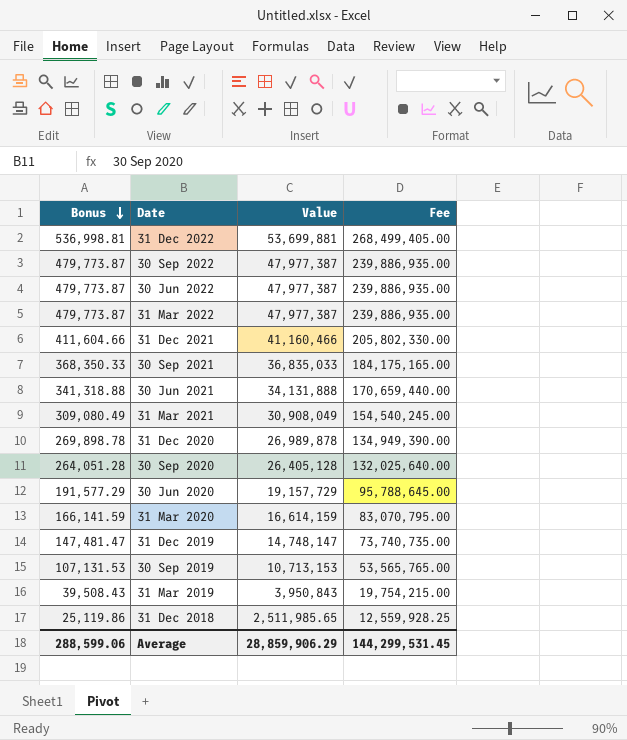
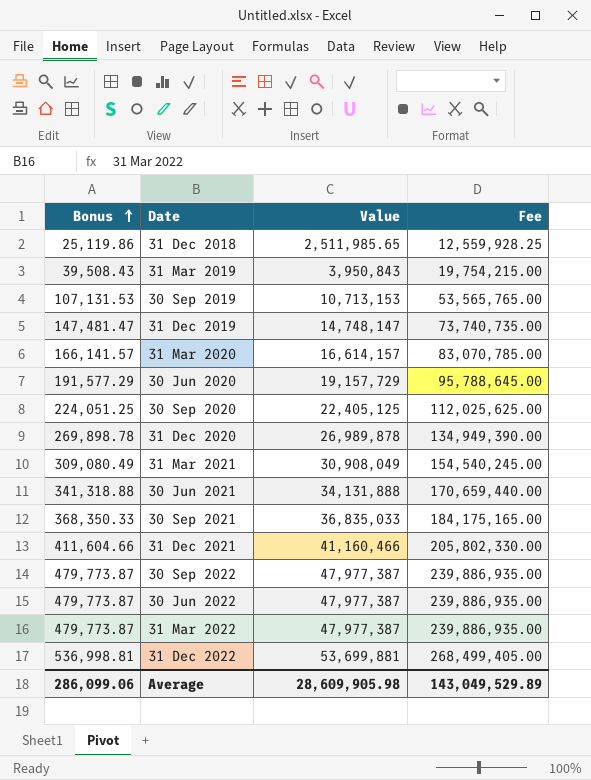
row order: Bonus descending -> Bonus ascending
31 Mar 2020 | Bonus: 166,141.59 -> 166,141.57
31 Mar 2020 | Value: 16,614,159 -> 16,614,157
31 Mar 2020 | Fee: 83,070,795.00 -> 83,070,785.00
30 Sep 2020 | Bonus: 264,051.28 -> 224,051.25
30 Sep 2020 | Value: 26,405,128 -> 22,405,125
30 Sep 2020 | Fee: 132,025,640.00 -> 112,025,625.00
Average | Bonus: 288,599.06 -> 286,099.06
Average | Value: 28,859,906.29 -> 28,609,905.98
Average | Fee: 144,299,531.45 -> 143,049,529.89

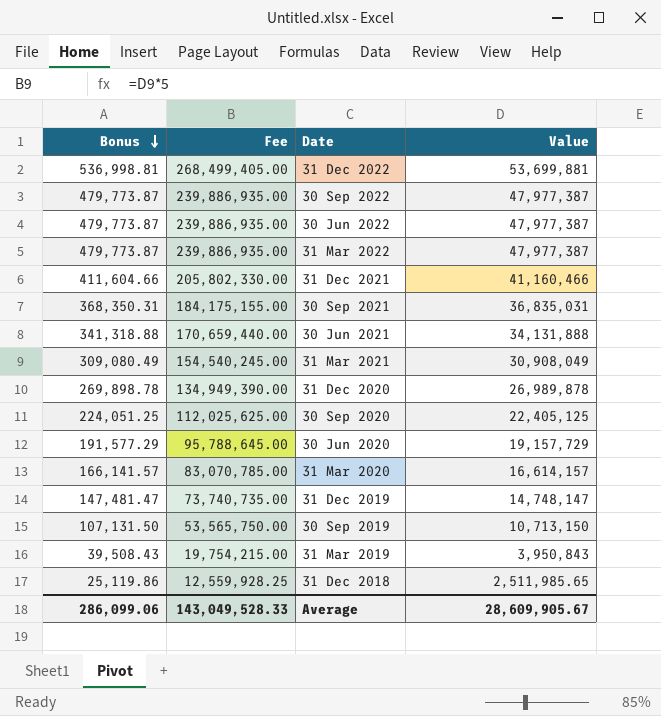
row order: Bonus ascending -> Bonus descending
column Fee | position: 4 -> 2
30 Sep 2021 | Bonus: 368,350.33 -> 368,350.31
30 Sep 2021 | Fee: 184,175,165.00 -> 184,175,155.00
30 Sep 2021 | Value: 36,835,033 -> 36,835,031
30 Sep 2019 | Bonus: 107,131.53 -> 107,131.50
30 Sep 2019 | Fee: 53,565,765.00 -> 53,565,750.00
30 Sep 2019 | Value: 10,713,153 -> 10,713,150
Average | Fee: 143,049,529.89 -> 143,049,528.33
Average | Value: 28,609,905.98 -> 28,609,905.67

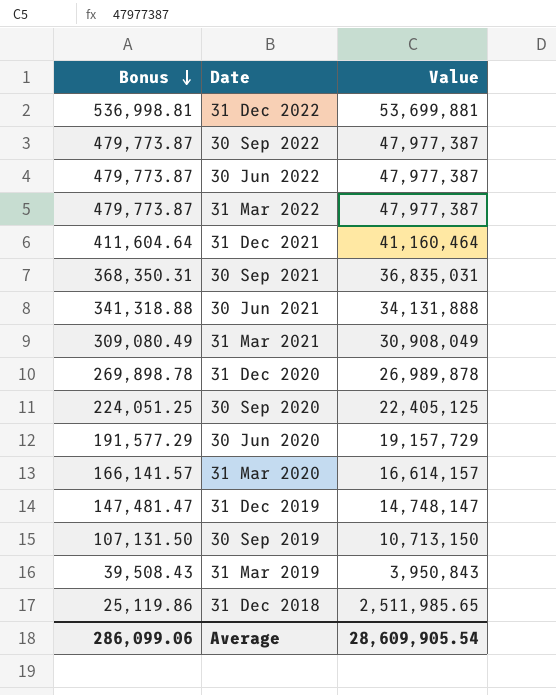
column Fee | formula: [Value] * 5 -> none
31 Dec 2021 | Bonus: 411,604.66 -> 411,604.64
31 Dec 2021 | Value: 41,160,466 -> 41,160,464
Average | Value: 28,609,905.67 -> 28,609,905.54

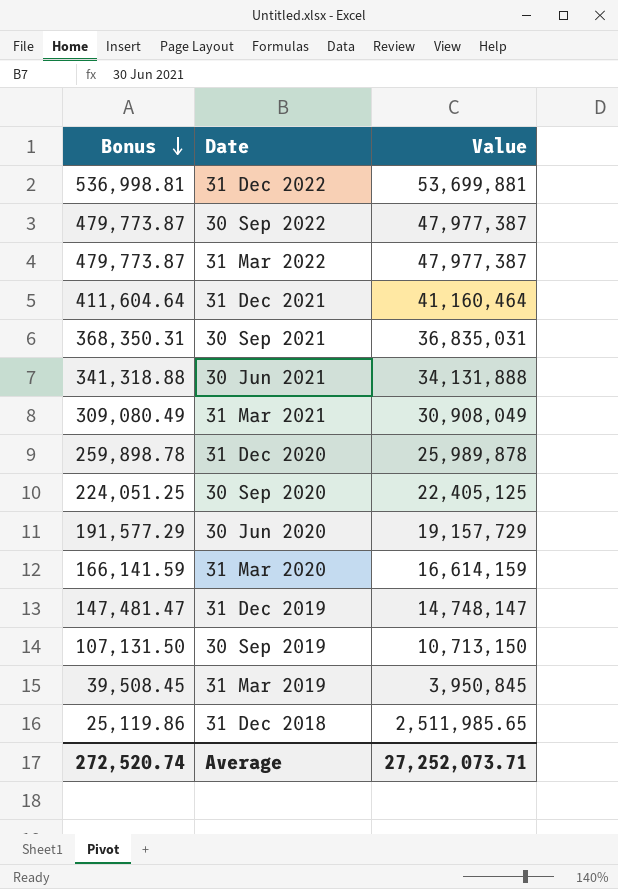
row 30 Jun 2022: 479,773.87 | 47,977,387 -> none
31 Dec 2020 | Bonus: 269,898.78 -> 259,898.78
31 Dec 2020 | Value: 26,989,878 -> 25,989,878
31 Mar 2020 | Bonus: 166,141.57 -> 166,141.59
31 Mar 2020 | Value: 16,614,157 -> 16,614,159
31 Mar 2019 | Bonus: 39,508.43 -> 39,508.45
31 Mar 2019 | Value: 3,950,843 -> 3,950,845
Average | Bonus: 286,099.06 -> 272,520.74
Average | Value: 28,609,905.54 -> 27,252,073.71

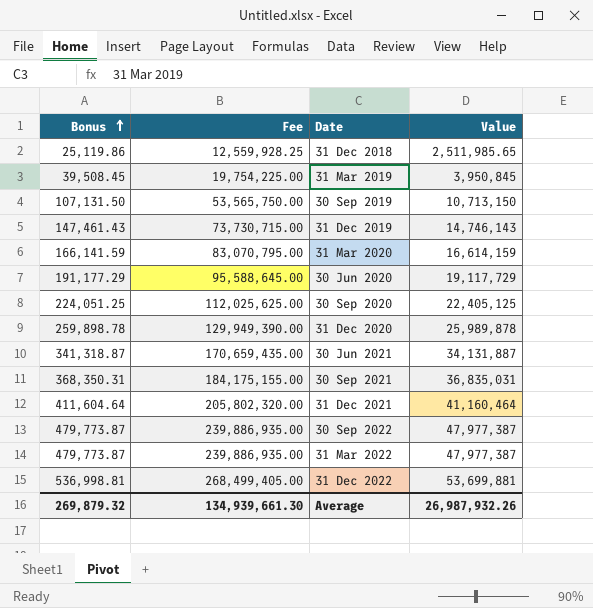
row order: Bonus descending -> Bonus ascending
column Fee | formula: none -> [Value] * 5
row 31 Mar 2021: 309,080.49 | 30,908,049 -> none
31 Dec 2019 | Bonus: 147,481.47 -> 147,461.43
31 Dec 2019 | Value: 14,748,147 -> 14,746,143
30 Jun 2020 | Bonus: 191,577.29 -> 191,177.29
30 Jun 2020 | Value: 19,157,729 -> 19,117,729
30 Jun 2021 | Bonus: 341,318.88 -> 341,318.87
30 Jun 2021 | Value: 34,131,888 -> 34,131,887
Average | Bonus: 272,520.74 -> 269,879.32
Average | Value: 27,252,073.71 -> 26,987,932.26

